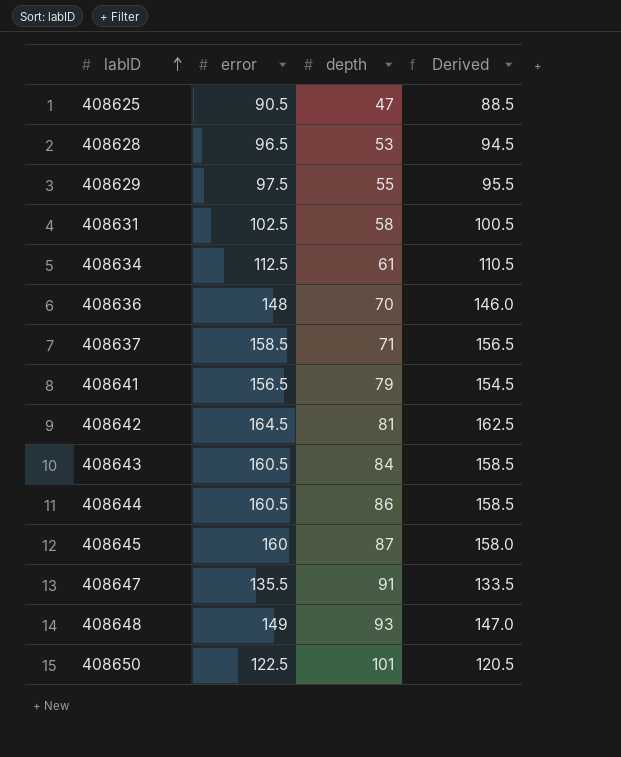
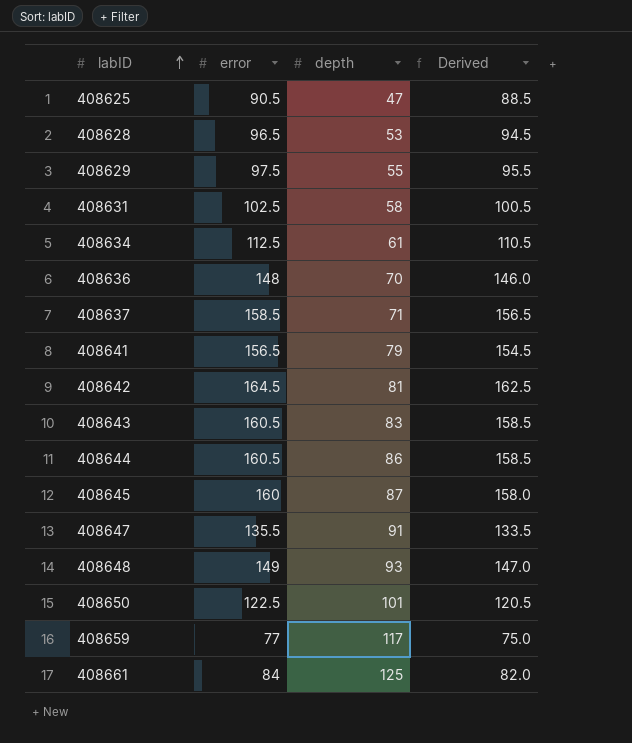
408643 | depth: 84 -> 83
row 408659: none -> 77 | 117 | 75.0
row 408661: none -> 84 | 125 | 82.0

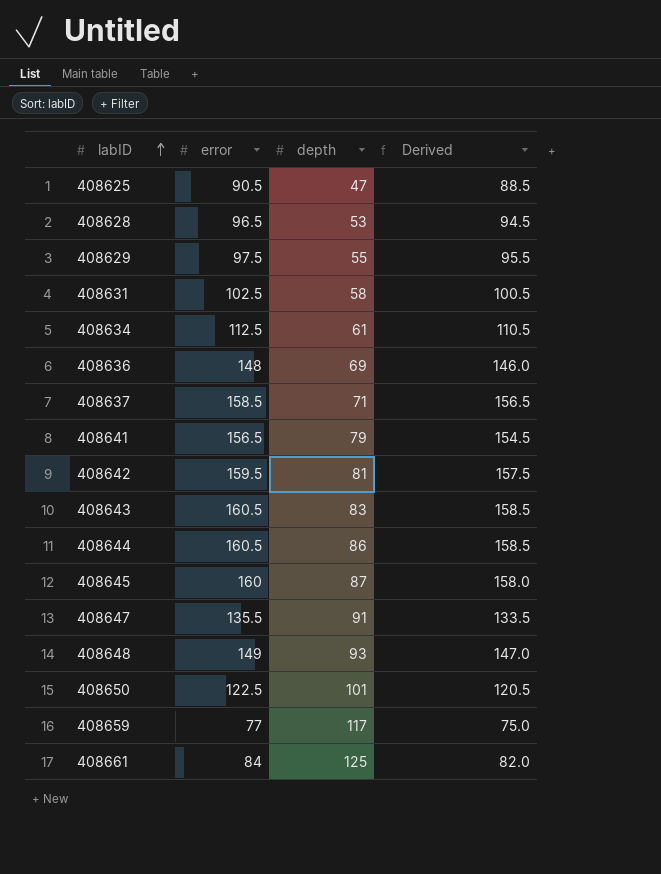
408636 | depth: 70 -> 69
408642 | error: 164.5 -> 159.5
408642 | Derived: 162.5 -> 157.5

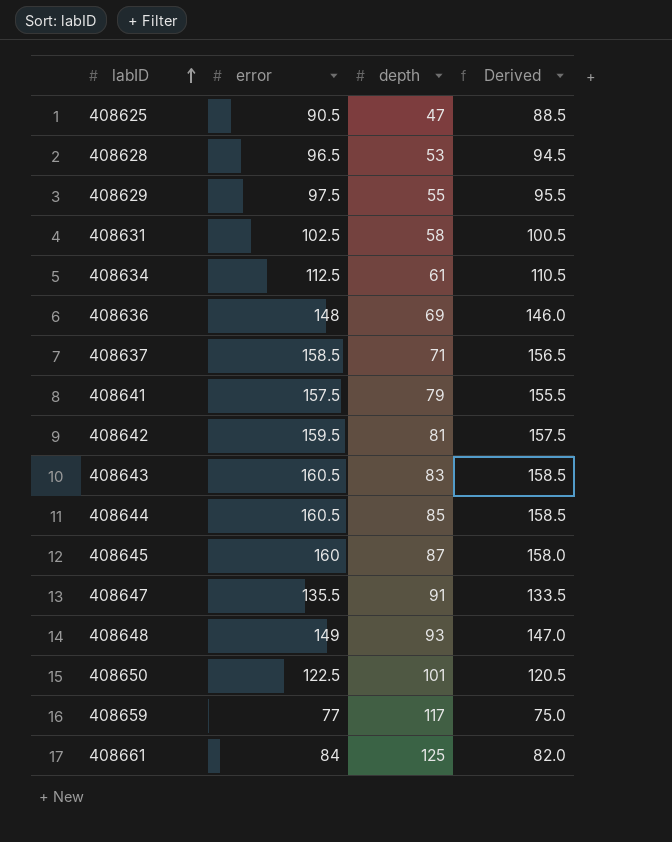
408641 | error: 156.5 -> 157.5
408641 | Derived: 154.5 -> 155.5
408644 | depth: 86 -> 85

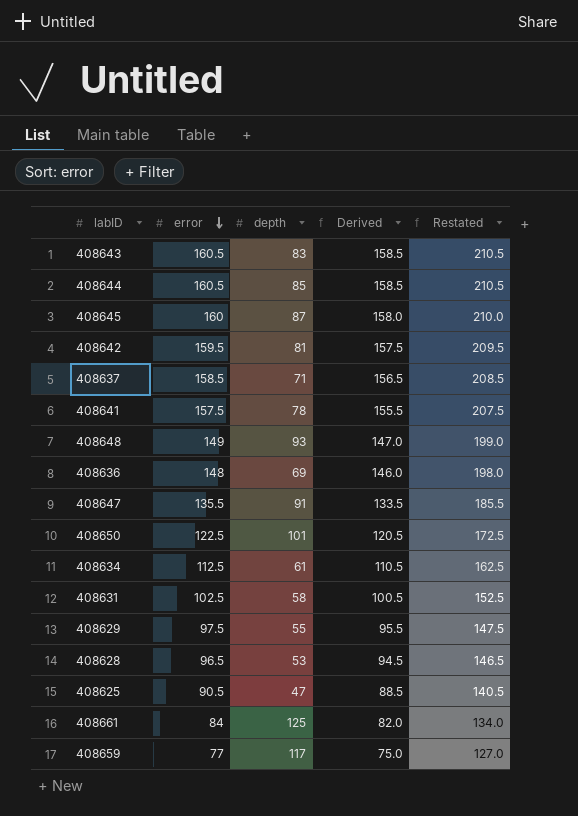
row order: labID ascending -> error descending
column Restated | formula: none -> [error] + 50
408641 | depth: 79 -> 78

